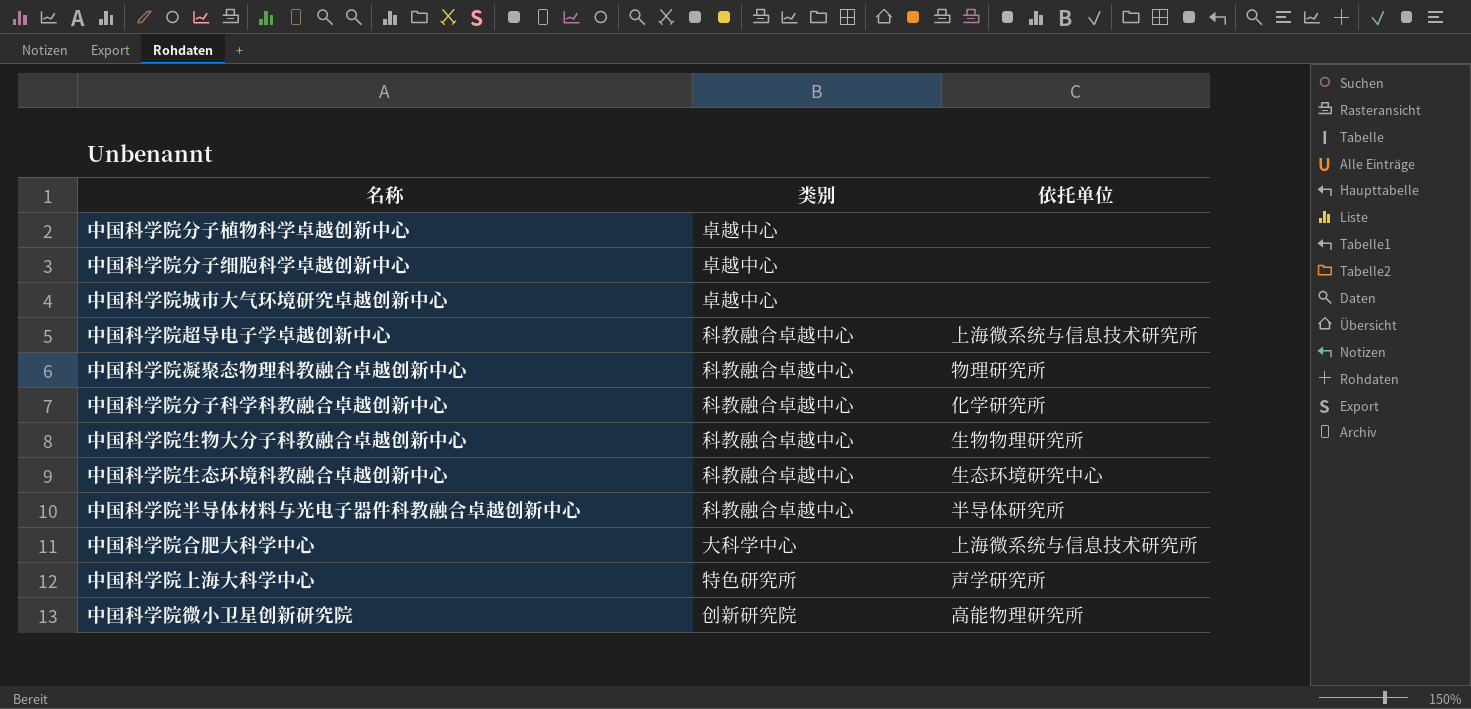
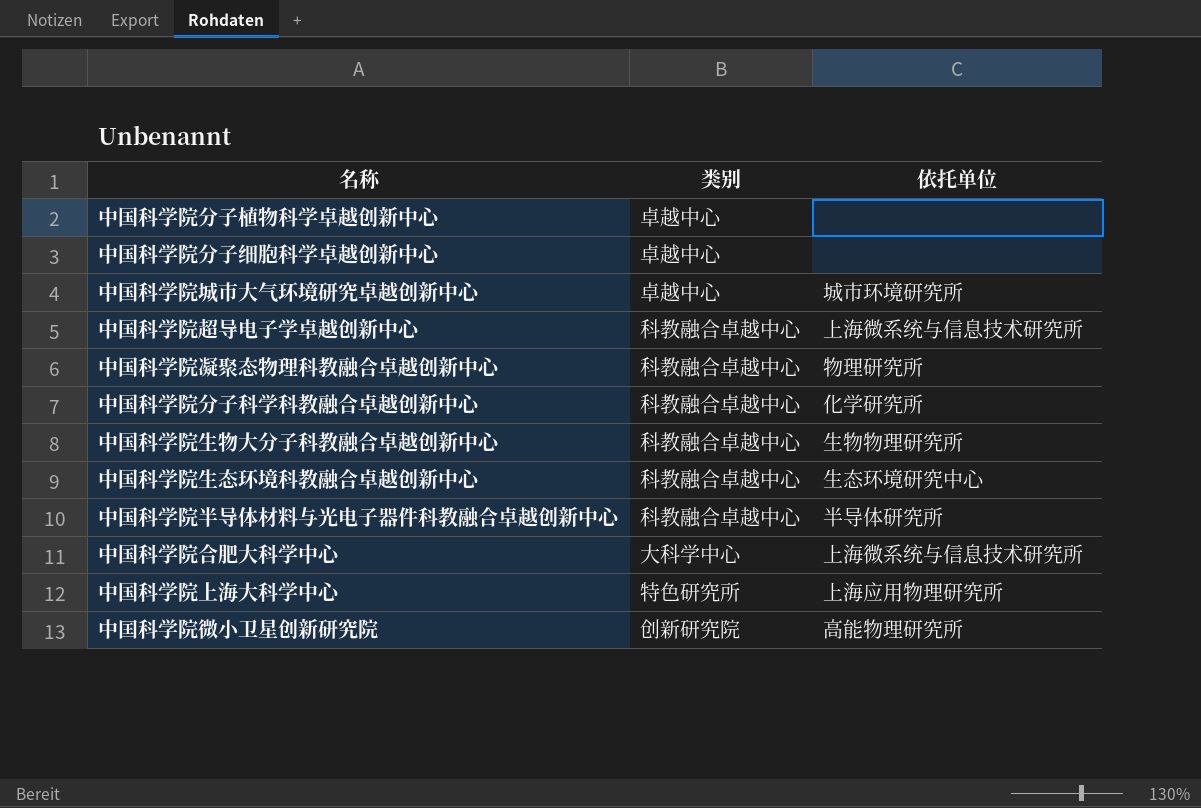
中国科学院城市大气环境研究卓越创新中心 | 依托单位: none -> 城市环境研究所
中国科学院上海大科学中心 | 依托单位: 声学研究所 -> 上海应用物理研究所

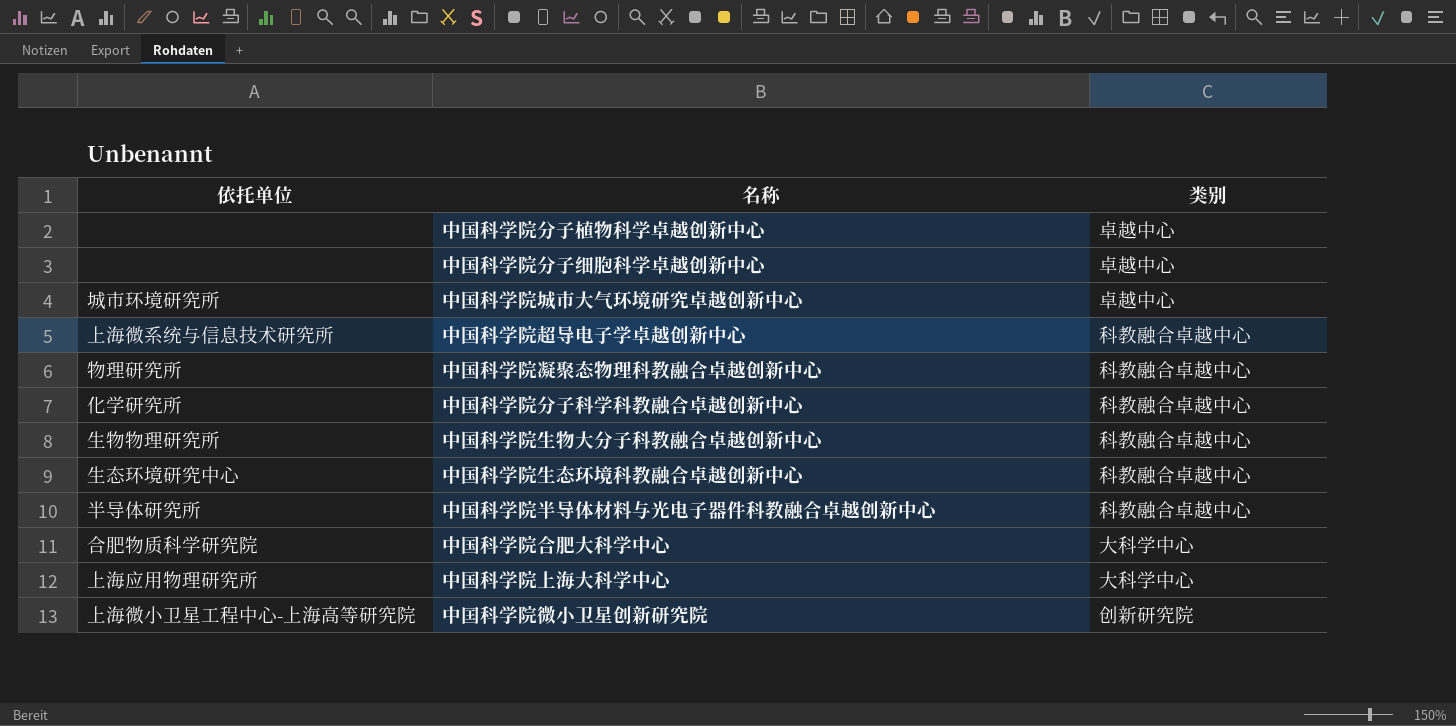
column 依托单位 | position: 3 -> 1
中国科学院合肥大科学中心 | 依托单位: 上海微系统与信息技术研究所 -> 合肥物质科学研究院
中国科学院上海大科学中心 | 类别: 特色研究所 -> 大科学中心
中囯科学院微小卫星创新研究院 | 依托单位: 高能物理研究所 -> 上海微小卫星工程中心-上海高等研究院

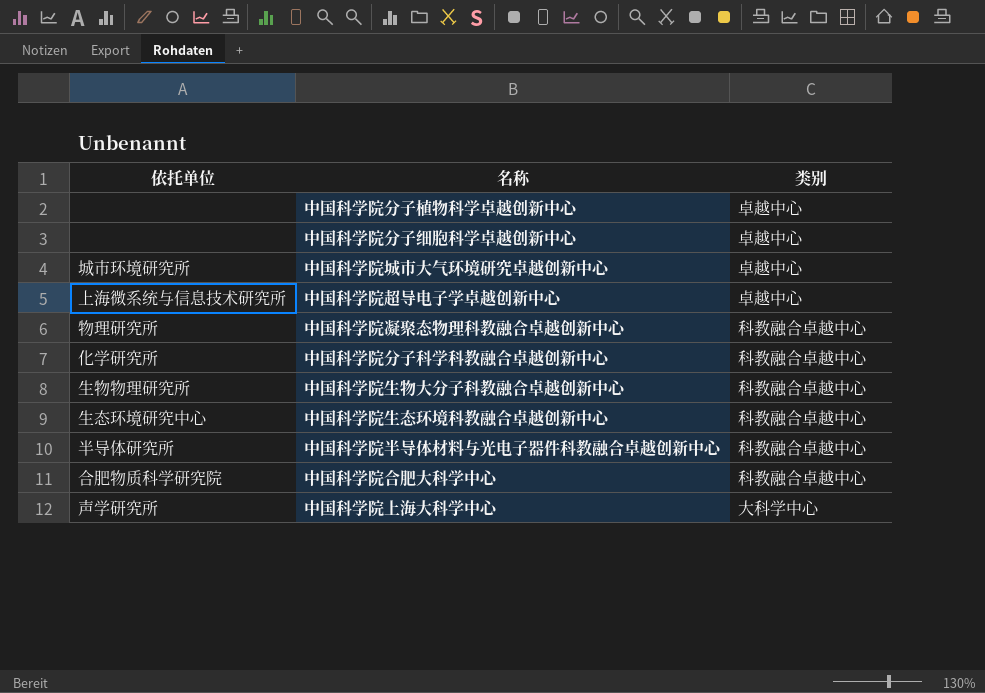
row 中囯科学院微小卫星创新研究院: 上海微小卫星工程中心-上海高等研究院 | 创新研究院 -> none
中国科学院超导电子学卓越创新中心 | 类别: 科教融合卓越中心 -> 卓越中心
中国科学院合肥大科学中心 | 类别: 大科学中心 -> 科教融合卓越中心
中国科学院上海大科学中心 | 依托单位: 上海应用物理研究所 -> 声学研究所

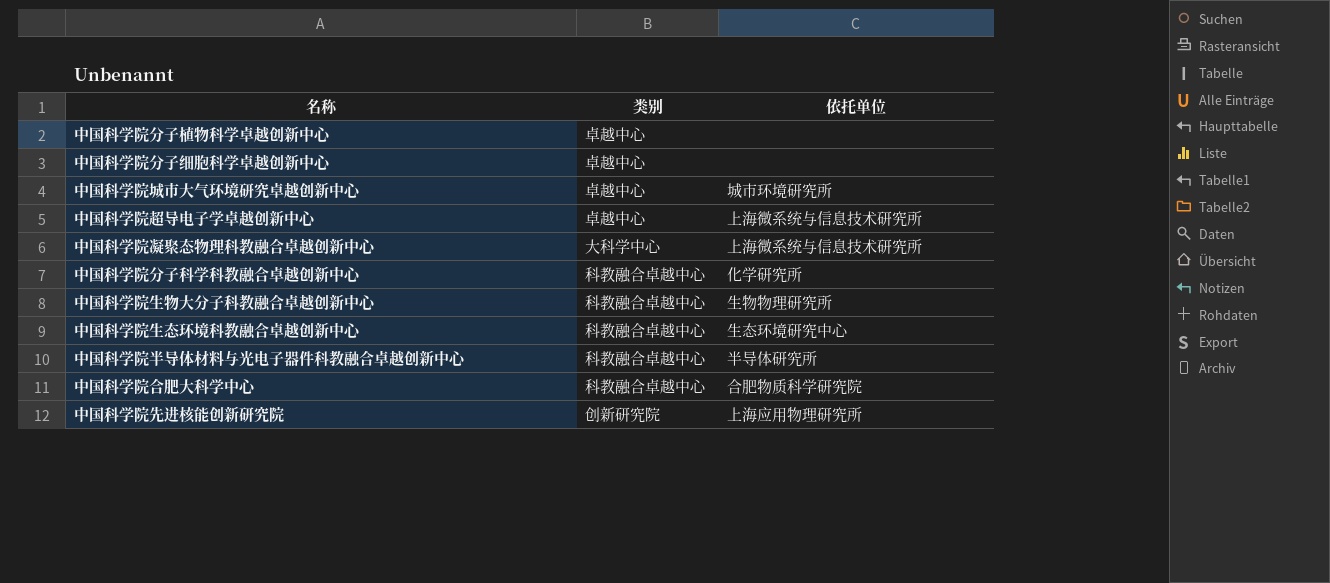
column 依托单位 | position: 1 -> 3
row 中国科学院上海大科学中心: 声学研究所 | 大科学中心 -> none
中国科学院凝聚态物理科教融合卓越创新中心 | 类别: 科教融合卓越中心 -> 大科学中心
中国科学院凝聚态物理科教融合卓越创新中心 | 依托单位: 物理研究所 -> 上海微系统与信息技术研究所
row 中国科学院先进核能创新研究院: none -> 创新研究院 | 上海应用物理研究所

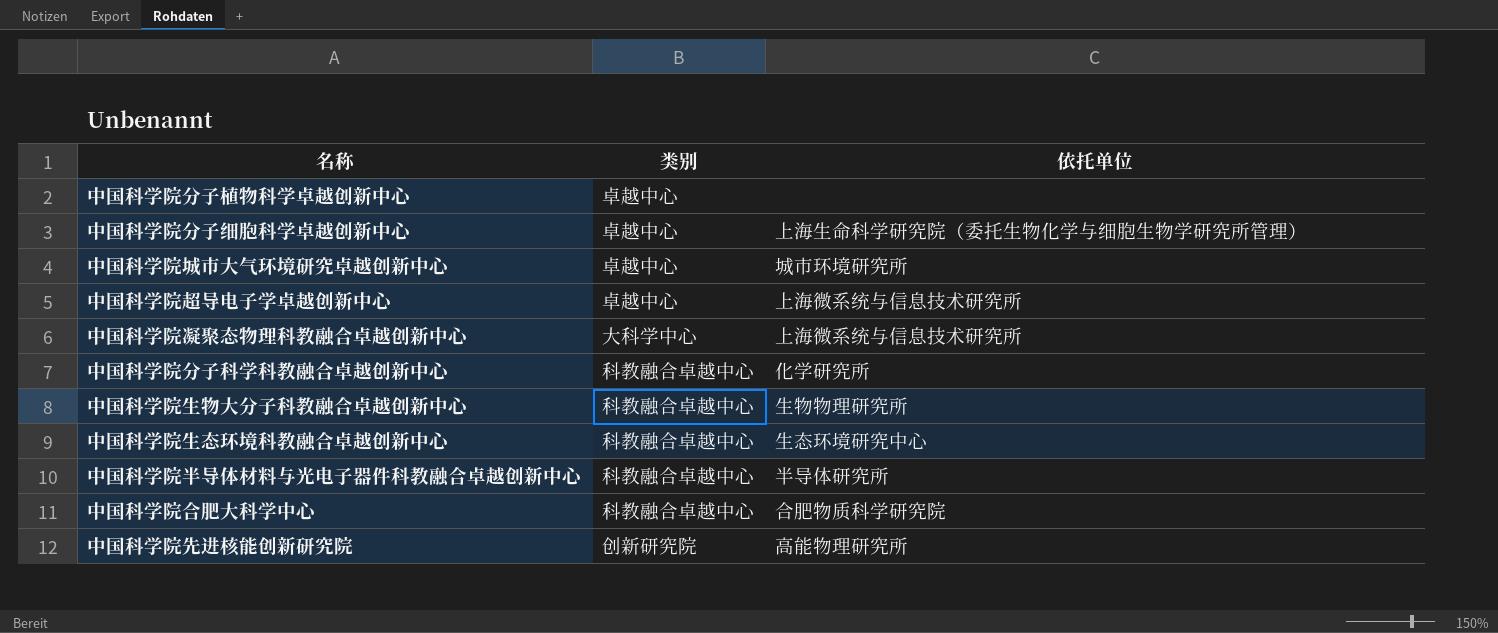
中国科学院分子细胞科学卓越创新中心 | 依托单位: none -> 上海生命科学研究院（委托生物化学与细胞生物学研究所管理）
中国科学院先进核能创新研究院 | 依托单位: 上海应用物理研究所 -> 高能物理研究所

